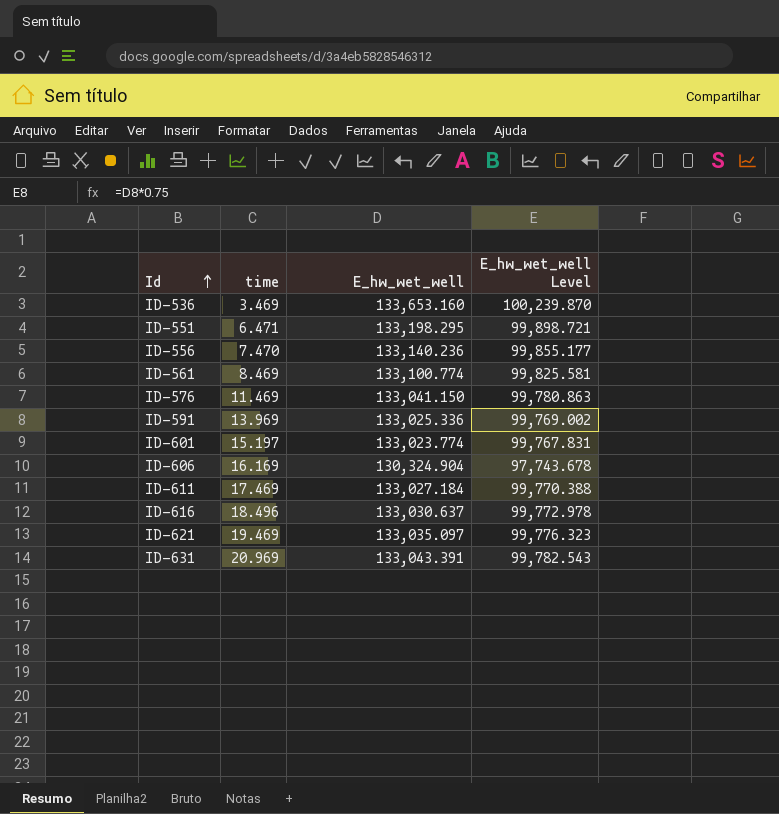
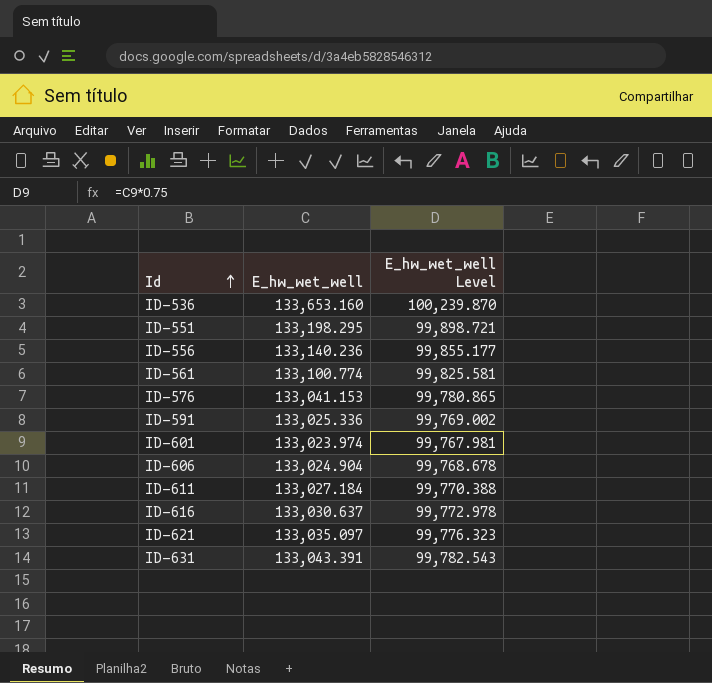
column time | position: 2 -> none
ID-576 | E_hw_wet_well: 133,041.150 -> 133,041.153
ID-576 | E_hw_wet_well Level: 99,780.863 -> 99,780.865
ID-601 | E_hw_wet_well: 133,023.774 -> 133,023.974
ID-601 | E_hw_wet_well Level: 99,767.831 -> 99,767.981
ID-606 | E_hw_wet_well: 130,324.904 -> 133,024.904
ID-606 | E_hw_wet_well Level: 97,743.678 -> 99,768.678

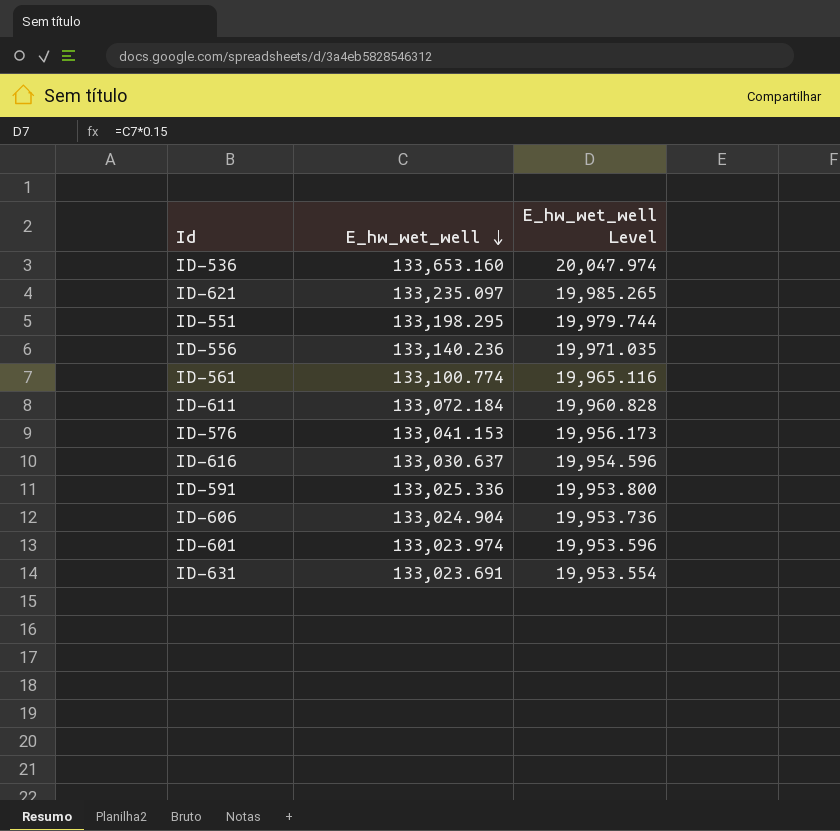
row order: Id ascending -> E_hw_wet_well descending
column E_hw_wet_well Level | formula: [E_hw_wet_well] * 0.75 -> [E_hw_wet_well] * 0.15
ID-621 | E_hw_wet_well: 133,035.097 -> 133,235.097
ID-611 | E_hw_wet_well: 133,027.184 -> 133,072.184
ID-631 | E_hw_wet_well: 133,043.391 -> 133,023.691

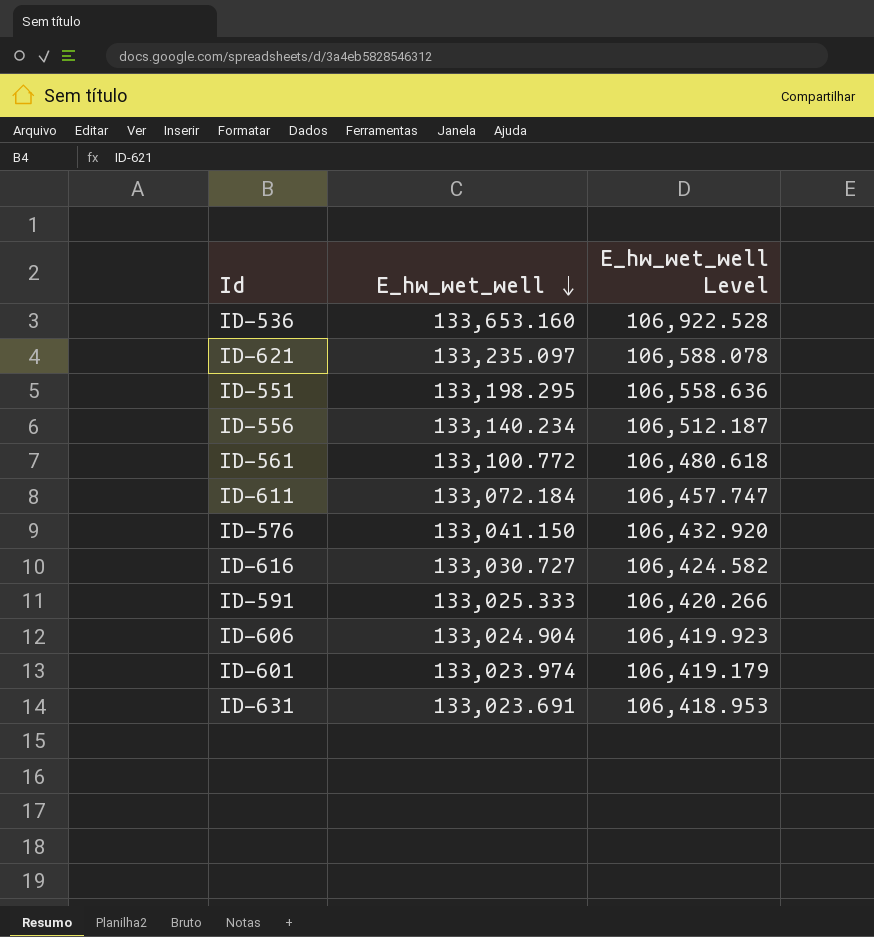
column E_hw_wet_well Level | formula: [E_hw_wet_well] * 0.15 -> [E_hw_wet_well] * 0.8
ID-556 | E_hw_wet_well: 133,140.236 -> 133,140.234
ID-561 | E_hw_wet_well: 133,100.774 -> 133,100.772
ID-576 | E_hw_wet_well: 133,041.153 -> 133,041.150
ID-616 | E_hw_wet_well: 133,030.637 -> 133,030.727
ID-591 | E_hw_wet_well: 133,025.336 -> 133,025.333

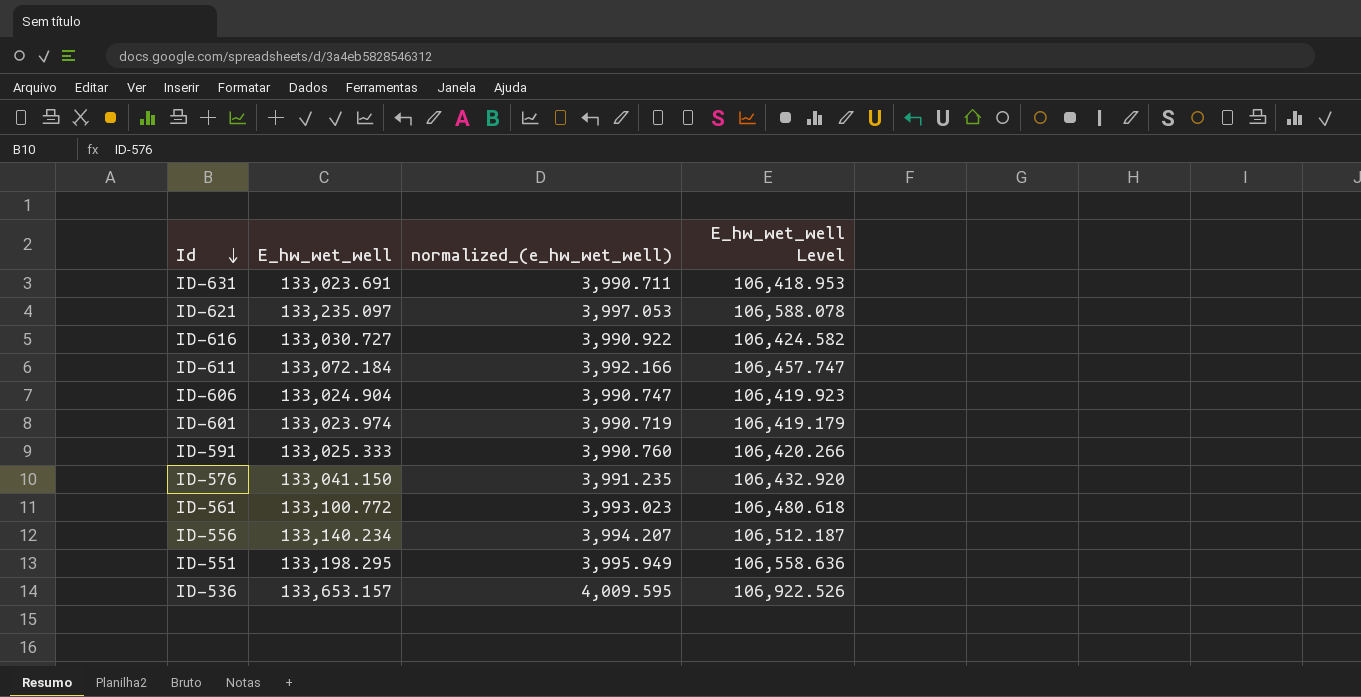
row order: E_hw_wet_well descending -> Id descending
column normalized_(e_hw_wet_well) | formula: none -> [E_hw_wet_well] * 0.03
ID-536 | E_hw_wet_well: 133,653.160 -> 133,653.157
ID-536 | E_hw_wet_well Level: 106,922.528 -> 106,922.526

